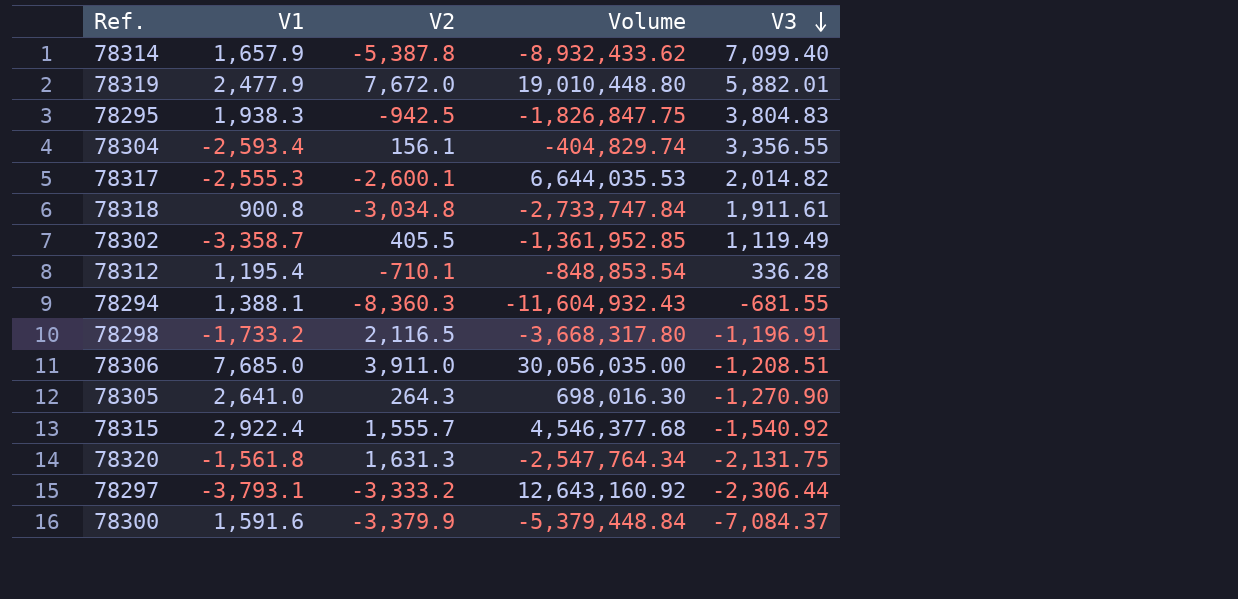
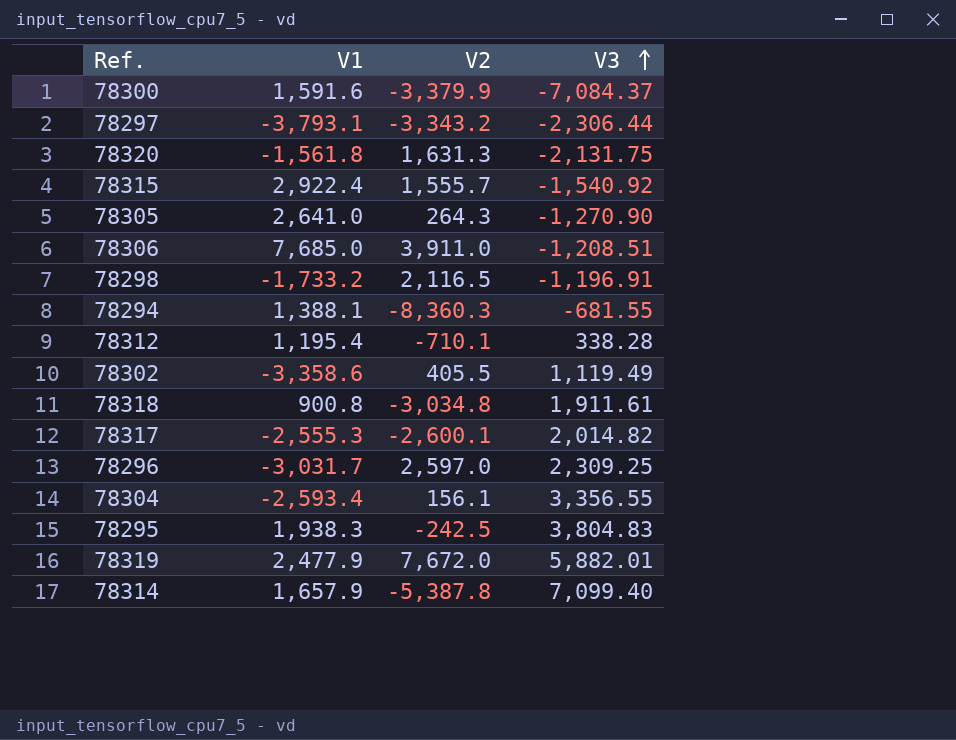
row order: V3 descending -> V3 ascending
column Volume | formula: [V1] * [V2] -> none
78297 | V2: -3,333.2 -> -3,343.2
78312 | V3: 336.28 -> 338.28
78302 | V1: -3,358.7 -> -3,358.6
row 78296: none -> -3,031.7 | 2,597.0 | 2,309.25
78295 | V2: -942.5 -> -242.5

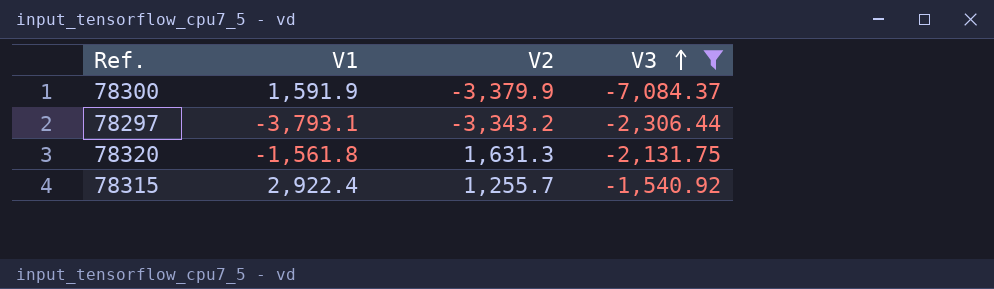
filter: none -> V3 <= -1,540.92
78300 | V1: 1,591.6 -> 1,591.9
78315 | V2: 1,555.7 -> 1,255.7

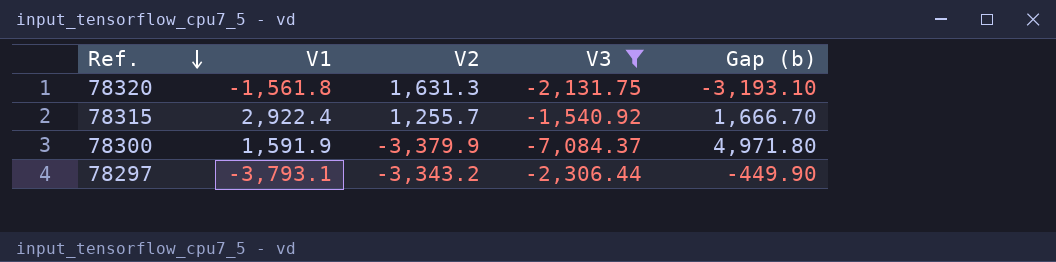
row order: V3 ascending -> Ref. descending
column Gap (b) | formula: none -> [V1] - [V2]

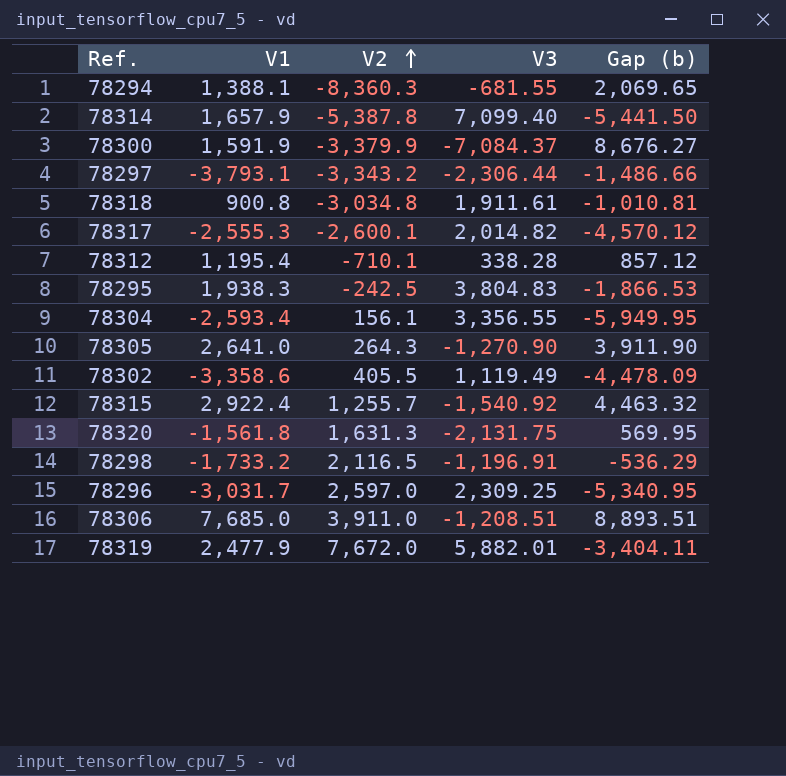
filter: V3 <= -1,540.92 -> none
row order: Ref. descending -> V2 ascending
column Gap (b) | formula: [V1] - [V2] -> [V1] - [V3]

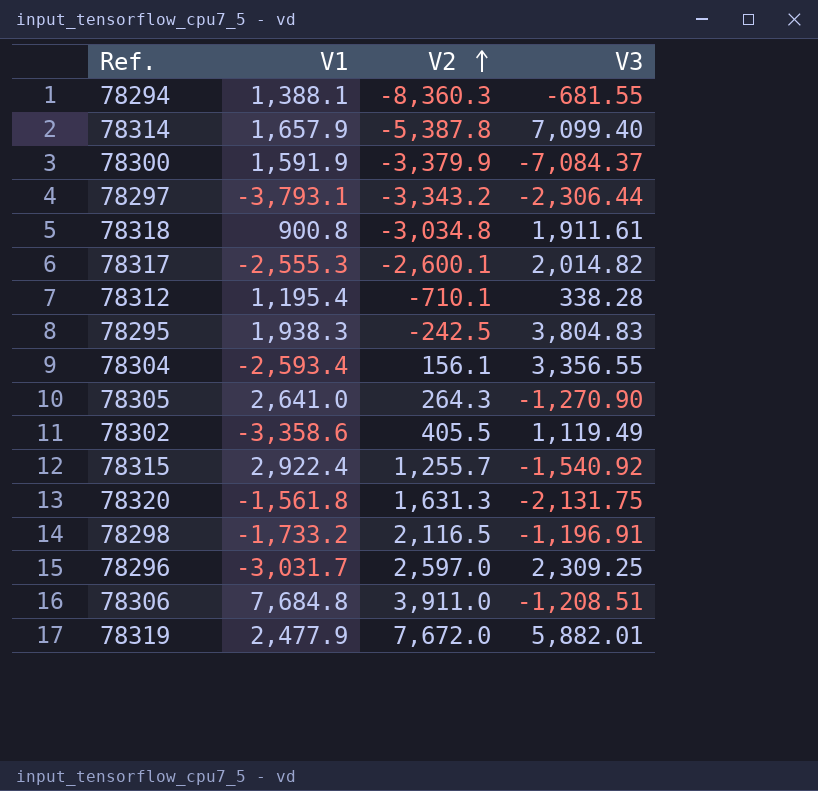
column Gap (b) | formula: [V1] - [V3] -> none
78306 | V1: 7,685.0 -> 7,684.8

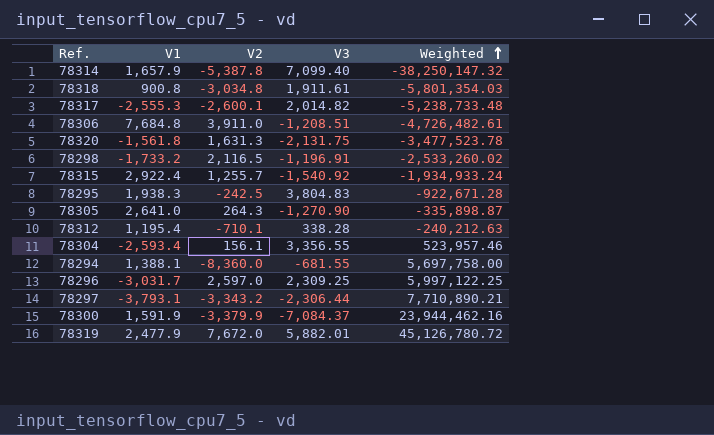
row order: V2 ascending -> Weighted ascending
column Weighted | formula: none -> [V2] * [V3]
row 78302: -3,358.6 | 405.5 | 1,119.49 -> none
78294 | V2: -8,360.3 -> -8,360.0

